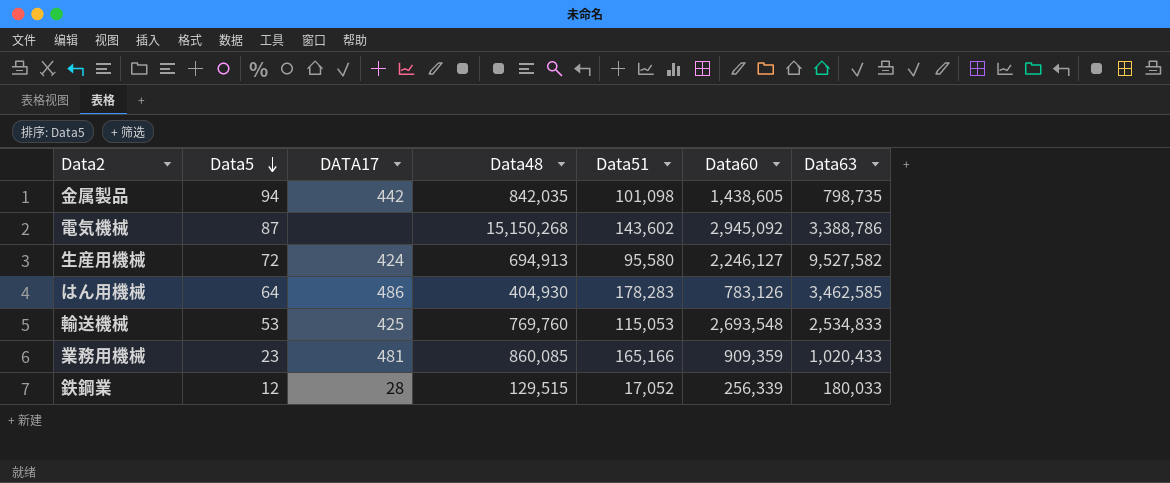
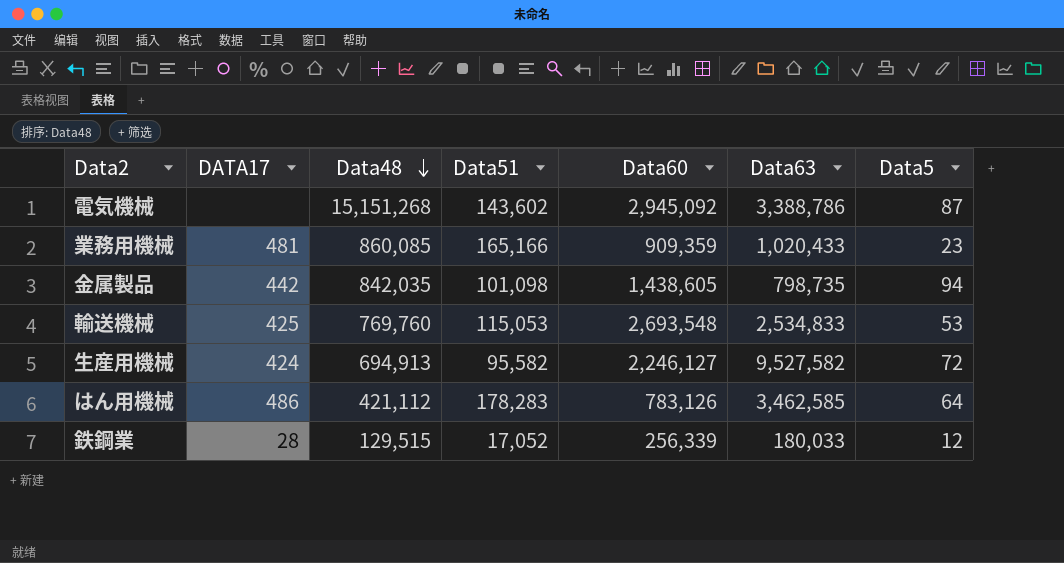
row order: Data5 descending -> Data48 descending
column Data5 | position: 2 -> 7
電気機械 | Data48: 15,150,268 -> 15,151,268
生産用機械 | Data51: 95,580 -> 95,582
はん用機械 | Data48: 404,930 -> 421,112

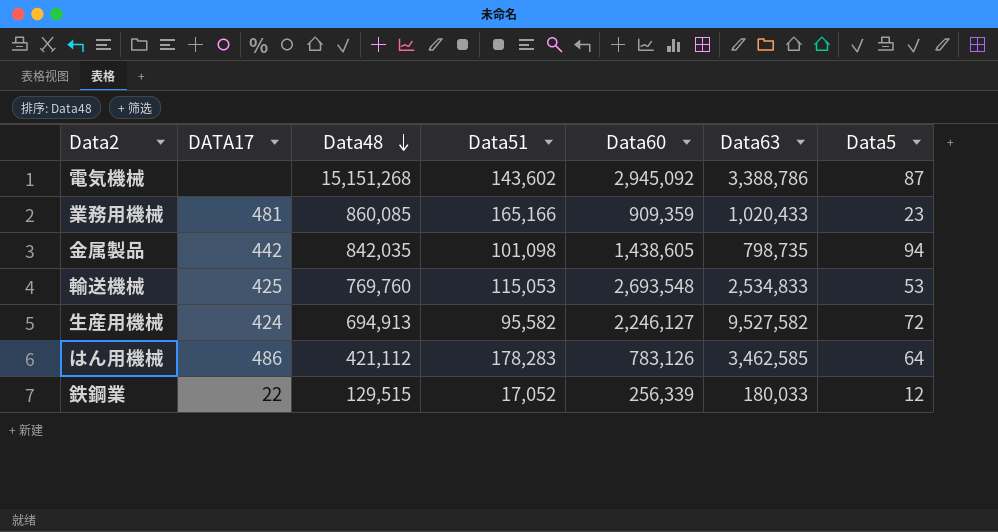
鉄鋼業 | DATA17: 28 -> 22

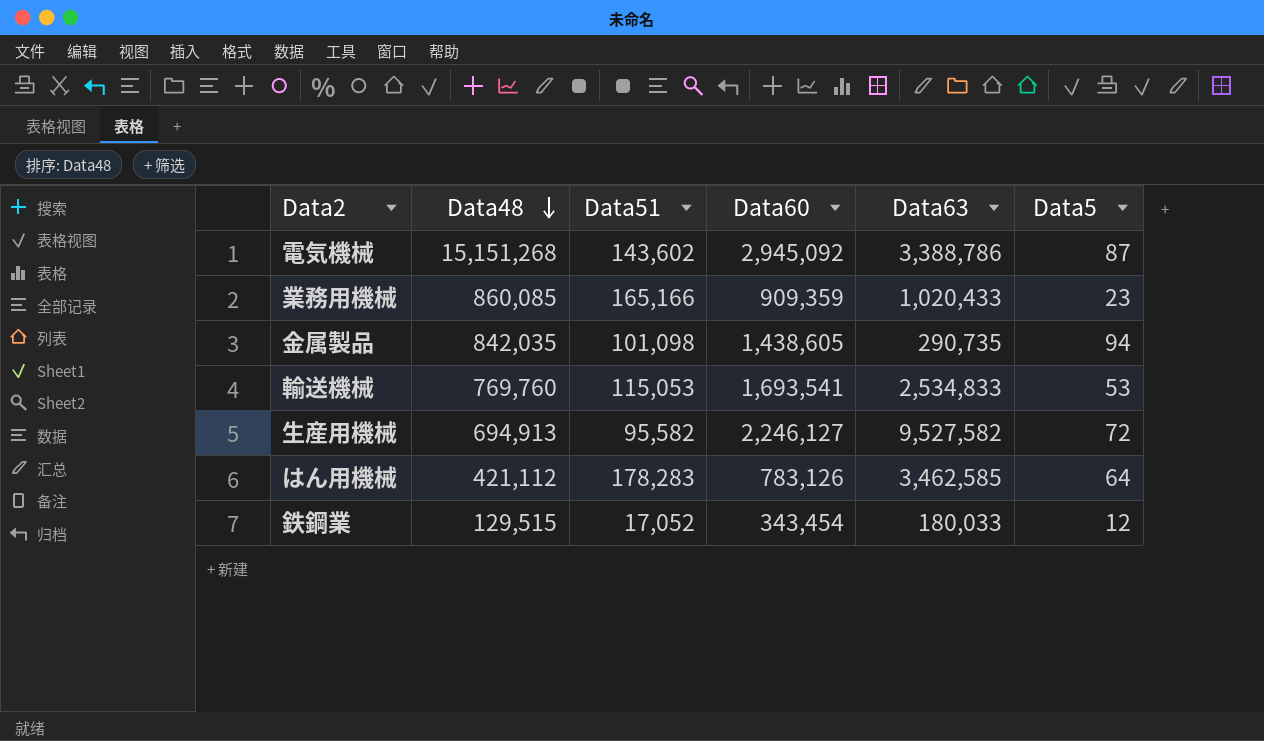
column DATA17 | position: 2 -> none
金属製品 | Data63: 798,735 -> 290,735
輸送機械 | Data60: 2,693,548 -> 1,693,541
鉄鋼業 | Data60: 256,339 -> 343,454

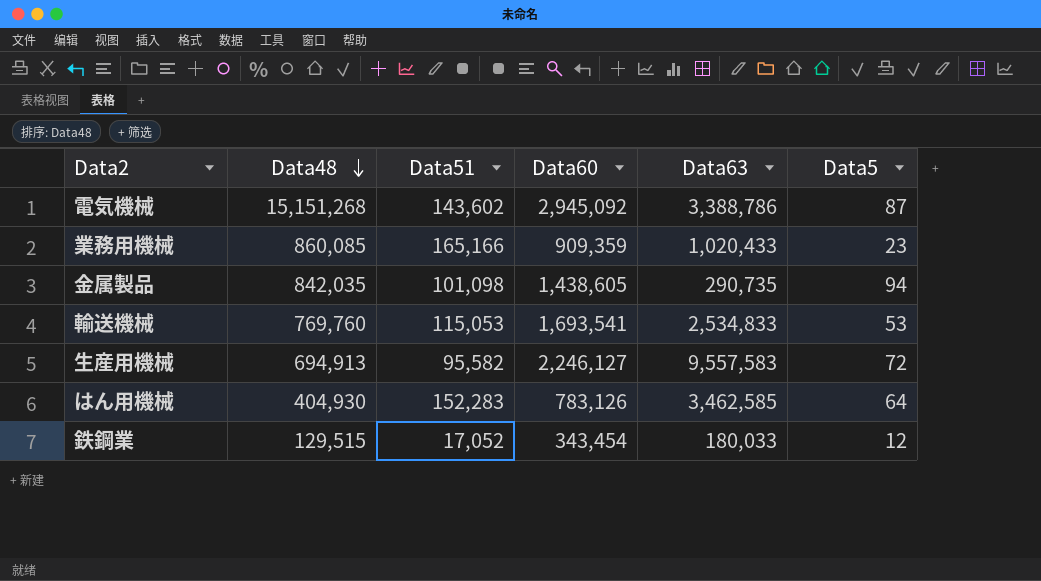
生産用機械 | Data63: 9,527,582 -> 9,557,583
はん用機械 | Data48: 421,112 -> 404,930
はん用機械 | Data51: 178,283 -> 152,283

